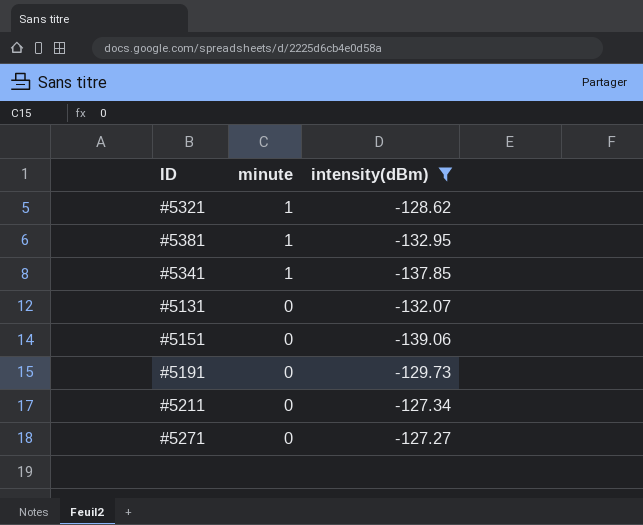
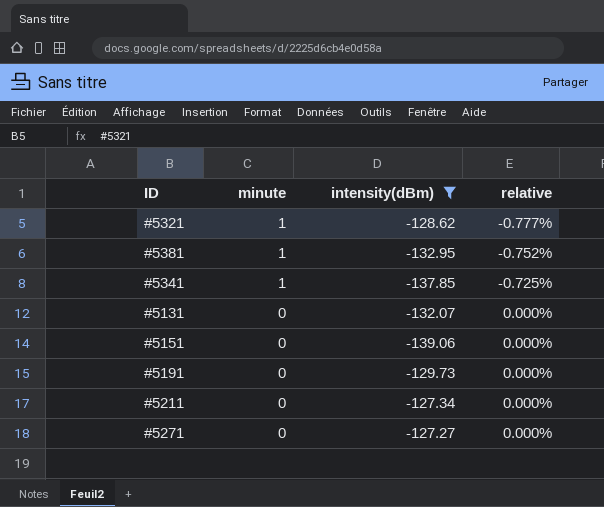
column relative | formula: none -> [minute] / [intensity(dBm)]

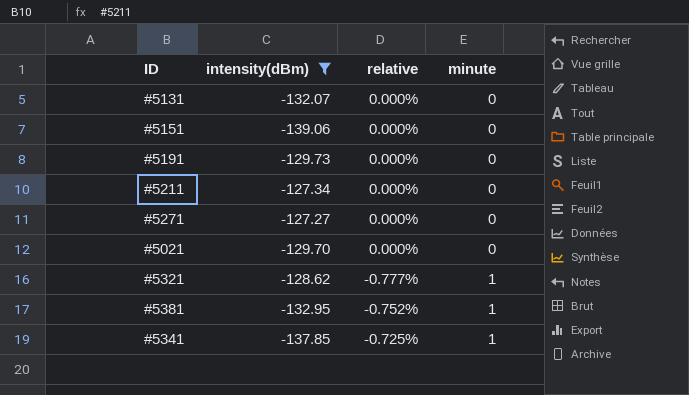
row order: minute descending -> minute ascending
column minute | position: 2 -> 4
row #5021: none -> -129.70 | 0.000% | 0

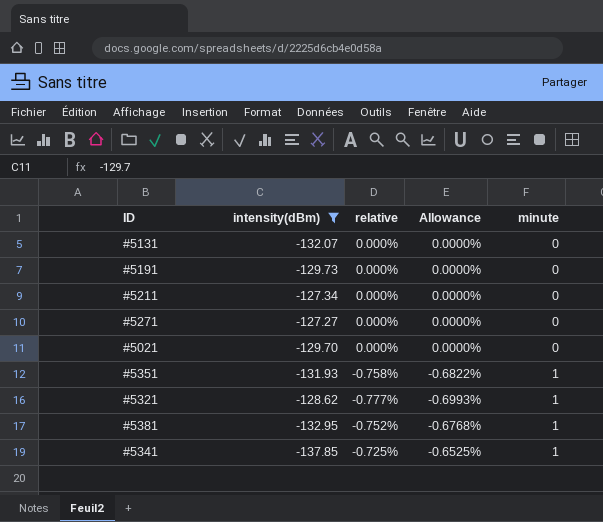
column Allowance | formula: none -> [relative] * 0.9
row #5151: -139.06 | 0.000% | 0 -> none
row #5351: none -> -131.93 | -0.758% | -0.6822% | 1

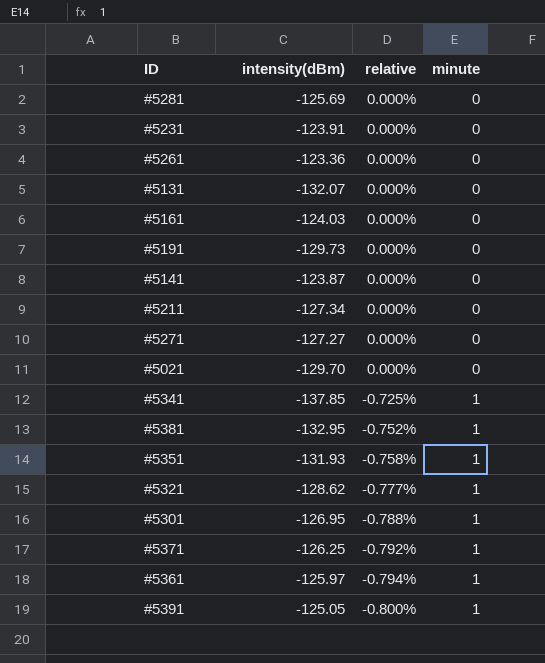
filter: intensity(dBm) <= -127.27 -> none
row order: minute ascending -> relative descending
column Allowance | formula: [relative] * 0.9 -> none

